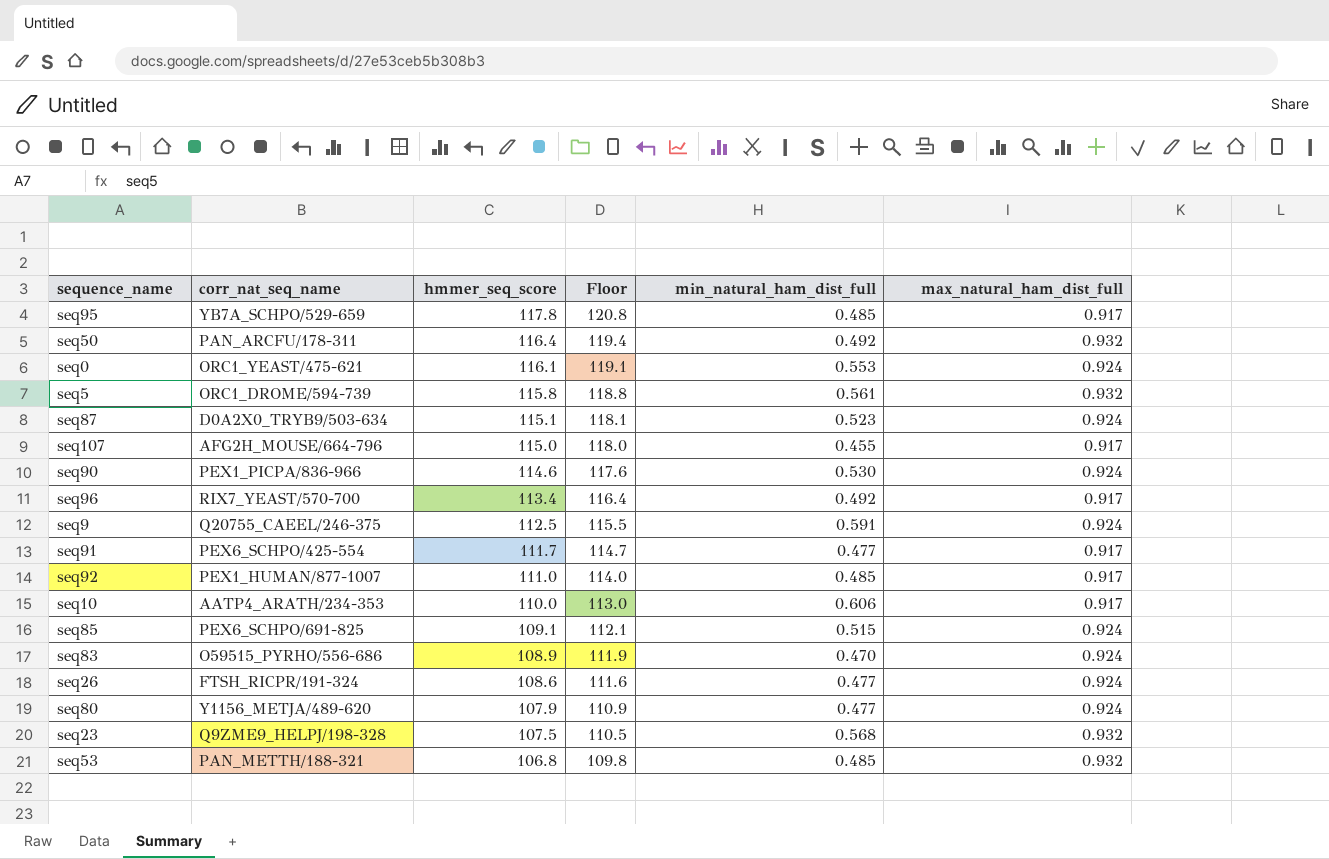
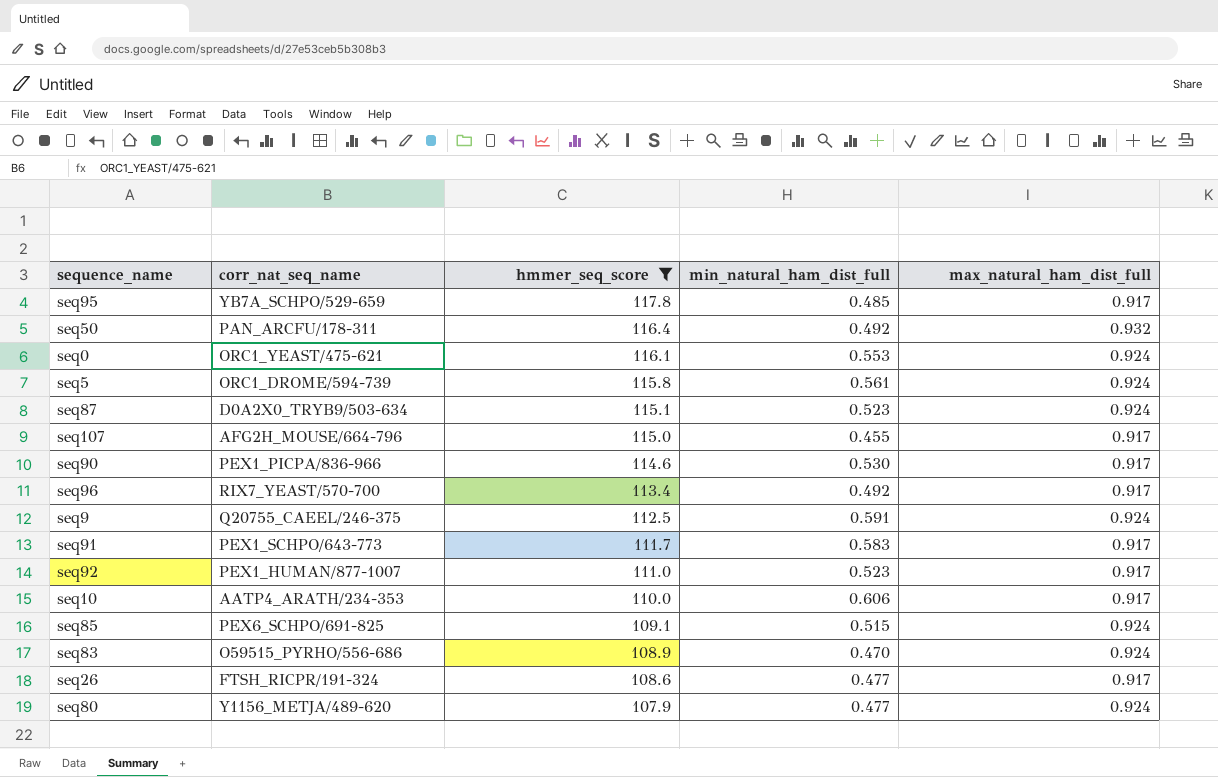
filter: none -> hmmer_seq_score >= 107.9
column Floor | formula: [hmmer_seq_score] + 3 -> none
seq5 | max_natural_ham_dist_full: 0.932 -> 0.924
seq90 | max_natural_ham_dist_full: 0.924 -> 0.917
seq91 | corr_nat_seq_name: PEX6_SCHPO/425-554 -> PEX1_SCHPO/643-773
seq91 | min_natural_ham_dist_full: 0.477 -> 0.583
seq92 | min_natural_ham_dist_full: 0.485 -> 0.523
seq26 | max_natural_ham_dist_full: 0.924 -> 0.917

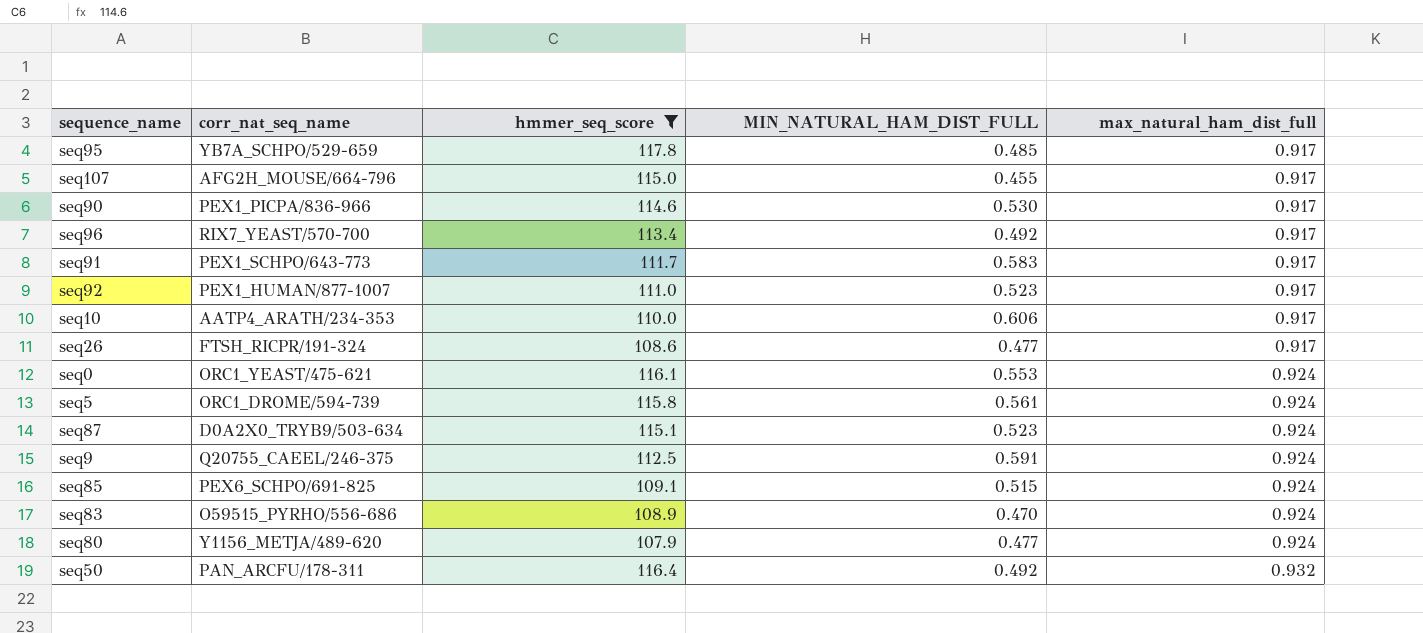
row order: hmmer_seq_score descending -> max_natural_ham_dist_full ascending
column name: min_natural_ham_dist_full -> MIN_NATURAL_HAM_DIST_FULL

